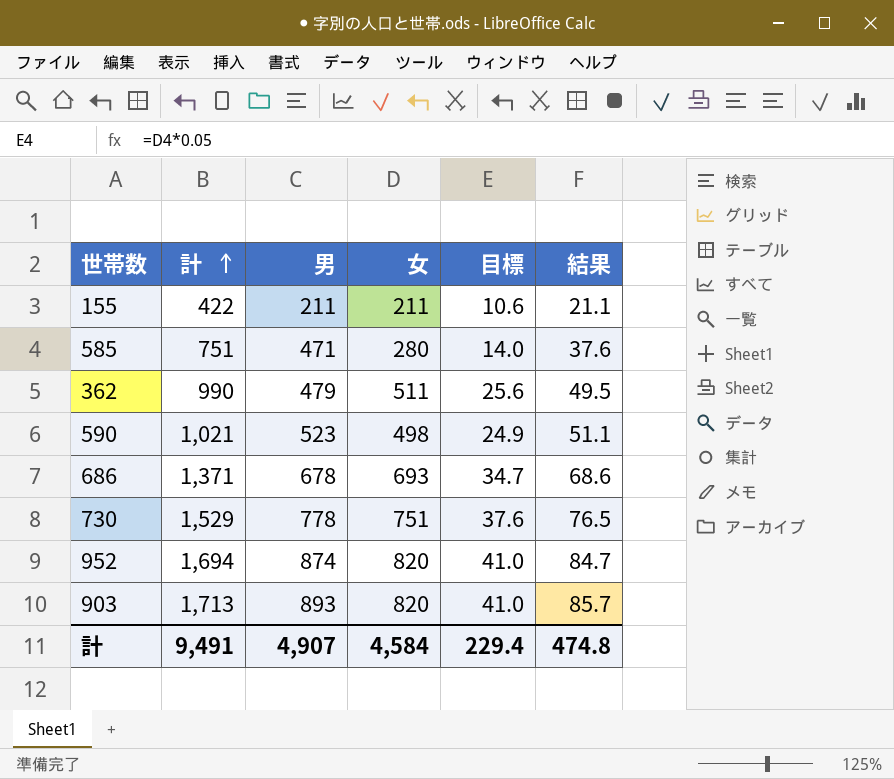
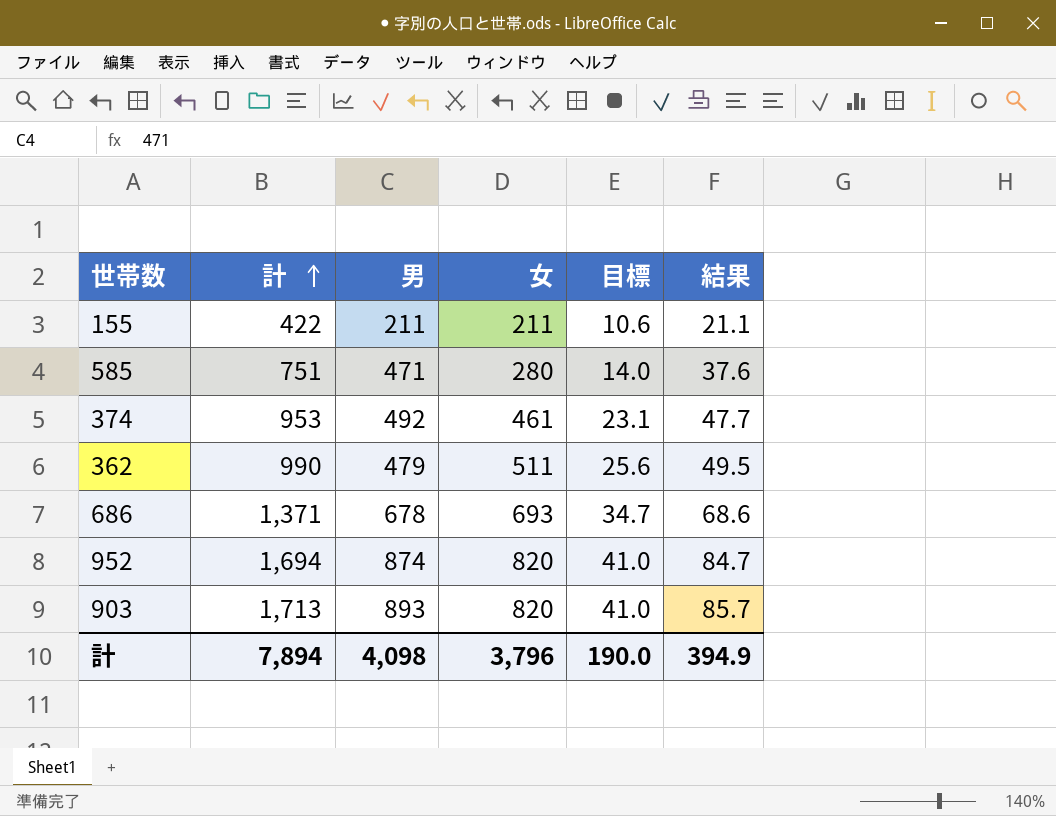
row 590: 1,021 | 523 | 498 | 24.9 | 51.1 -> none
row 730: 1,529 | 778 | 751 | 37.6 | 76.5 -> none
row 374: none -> 953 | 492 | 461 | 23.1 | 47.7
計 | 計: 9,491 -> 7,894
計 | 男: 4,907 -> 4,098
計 | 女: 4,584 -> 3,796
計 | 目標: 229.4 -> 190.0
計 | 結果: 474.8 -> 394.9

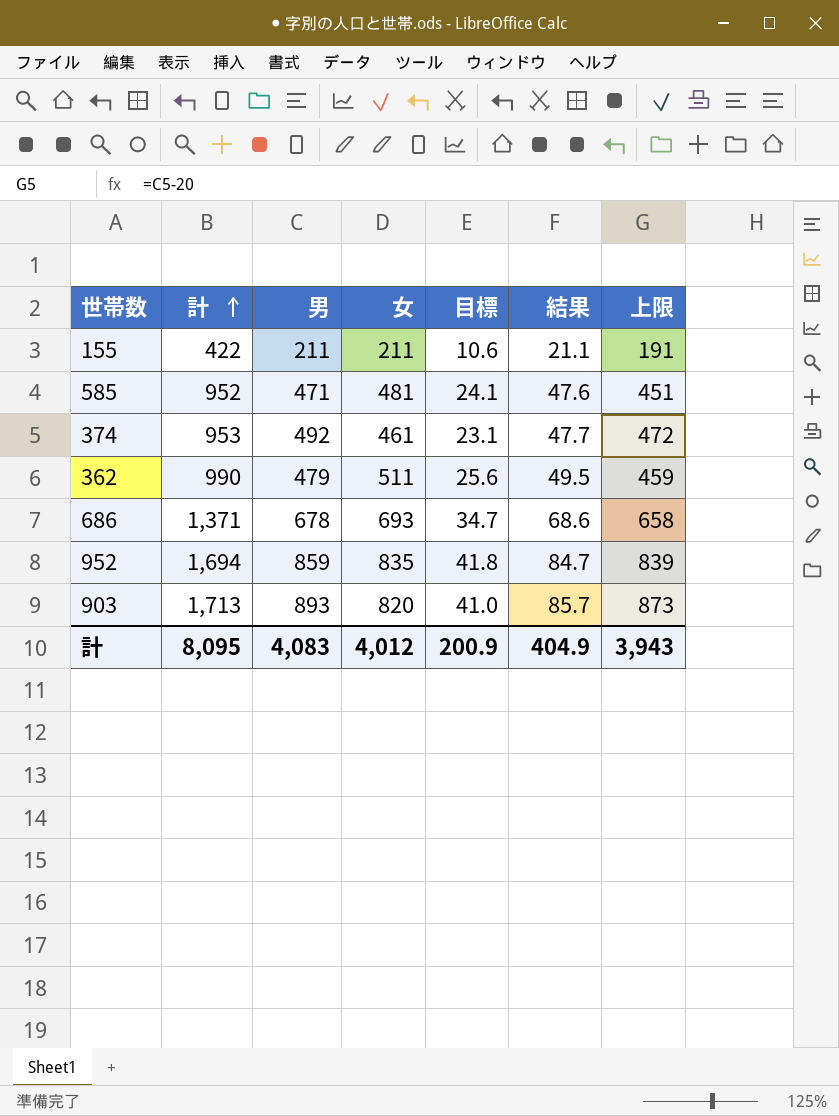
column 上限 | formula: none -> [男] - 20
585 | 計: 751 -> 952
585 | 女: 280 -> 481
585 | 目標: 14.0 -> 24.1
585 | 結果: 37.6 -> 47.6
952 | 男: 874 -> 859
952 | 女: 820 -> 835
952 | 目標: 41.0 -> 41.8
計 | 計: 7,894 -> 8,095
計 | 男: 4,098 -> 4,083
計 | 女: 3,796 -> 4,012
計 | 目標: 190.0 -> 200.9
計 | 結果: 394.9 -> 404.9

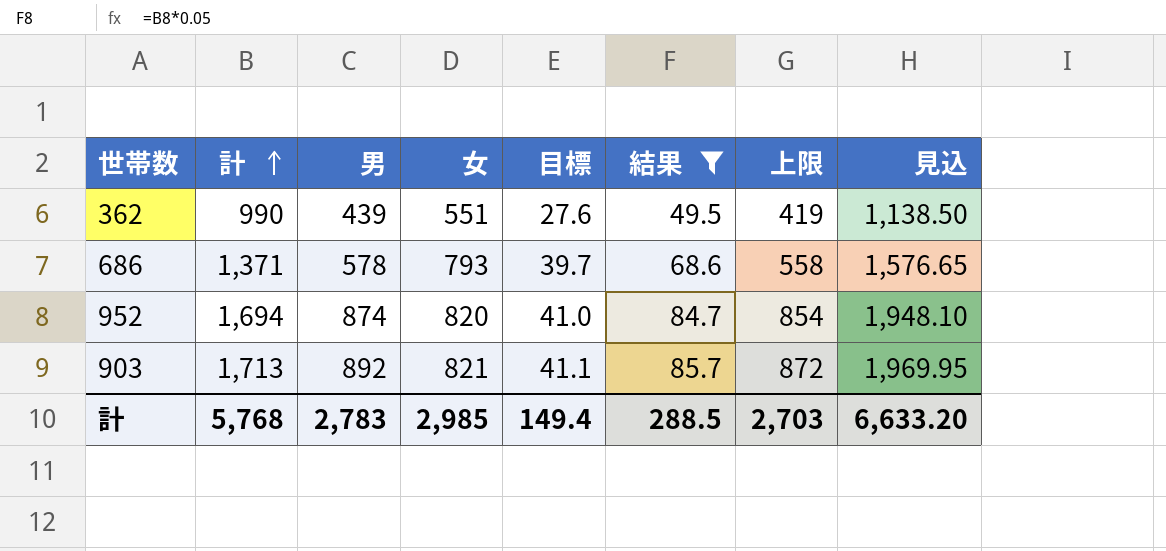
filter: none -> 結果 >= 49.5
column 見込 | formula: none -> [計] * 1.15
362 | 男: 479 -> 439
362 | 女: 511 -> 551
362 | 目標: 25.6 -> 27.6
362 | 上限: 459 -> 419
686 | 男: 678 -> 578
686 | 女: 693 -> 793
686 | 目標: 34.7 -> 39.7
686 | 上限: 658 -> 558
952 | 男: 859 -> 874
952 | 女: 835 -> 820
952 | 目標: 41.8 -> 41.0
952 | 上限: 839 -> 854
903 | 男: 893 -> 892
903 | 女: 820 -> 821
903 | 目標: 41.0 -> 41.1
903 | 上限: 873 -> 872
計 | 計: 8,095 -> 5,768
計 | 男: 4,083 -> 2,783
計 | 女: 4,012 -> 2,985
計 | 目標: 200.9 -> 149.4
計 | 結果: 404.9 -> 288.5
計 | 上限: 3,943 -> 2,703

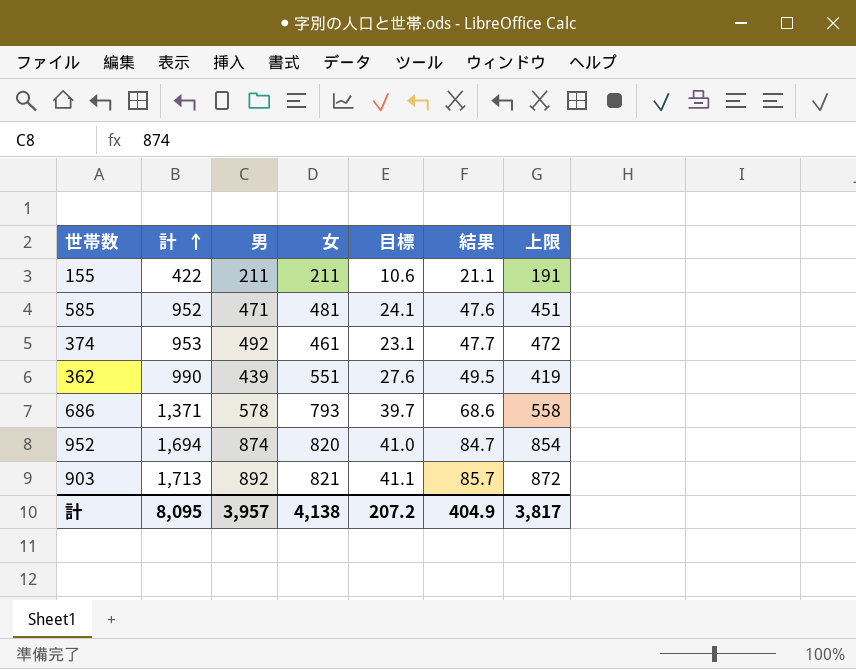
filter: 結果 >= 49.5 -> none
column 見込 | formula: [計] * 1.15 -> none
計 | 計: 5,768 -> 8,095
計 | 男: 2,783 -> 3,957
計 | 女: 2,985 -> 4,138
計 | 目標: 149.4 -> 207.2
計 | 結果: 288.5 -> 404.9
計 | 上限: 2,703 -> 3,817

